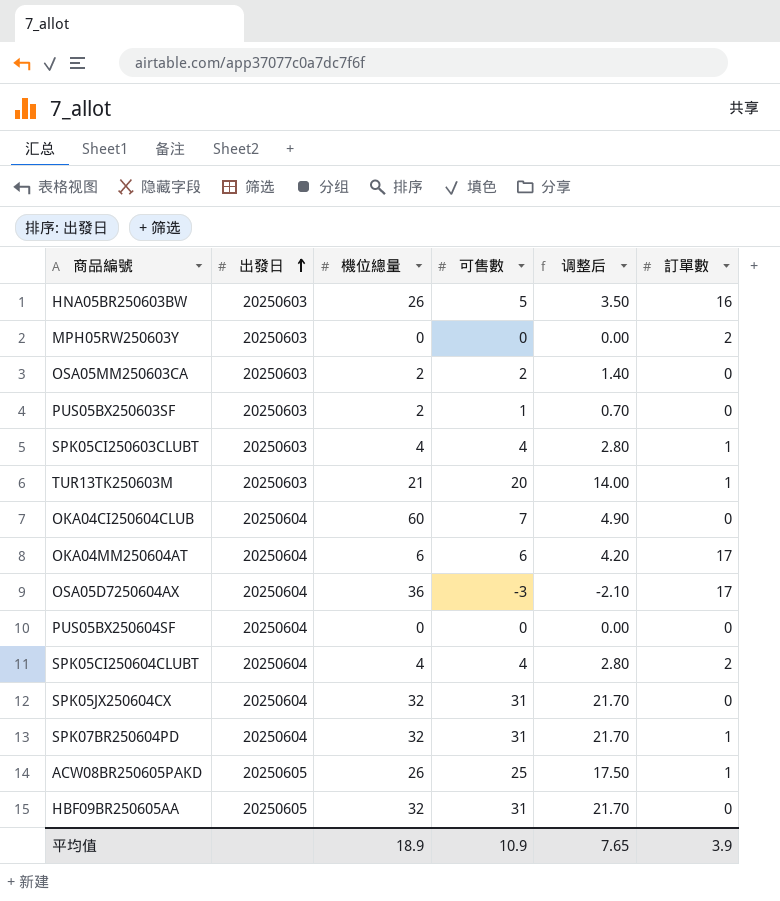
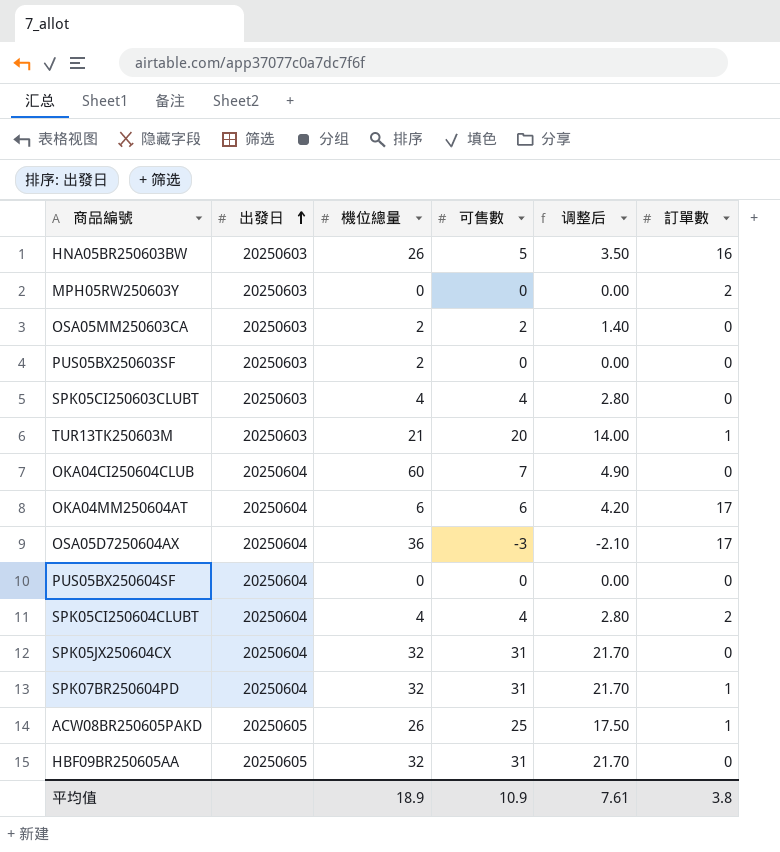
PUS05BX250603SF | 可售數: 1 -> 0
PUS05BX250603SF | 调整后: 0.70 -> 0.00
SPK05CI250603CLUBT | 訂單數: 1 -> 0
平均值 | 调整后: 7.65 -> 7.61
平均值 | 訂單數: 3.9 -> 3.8

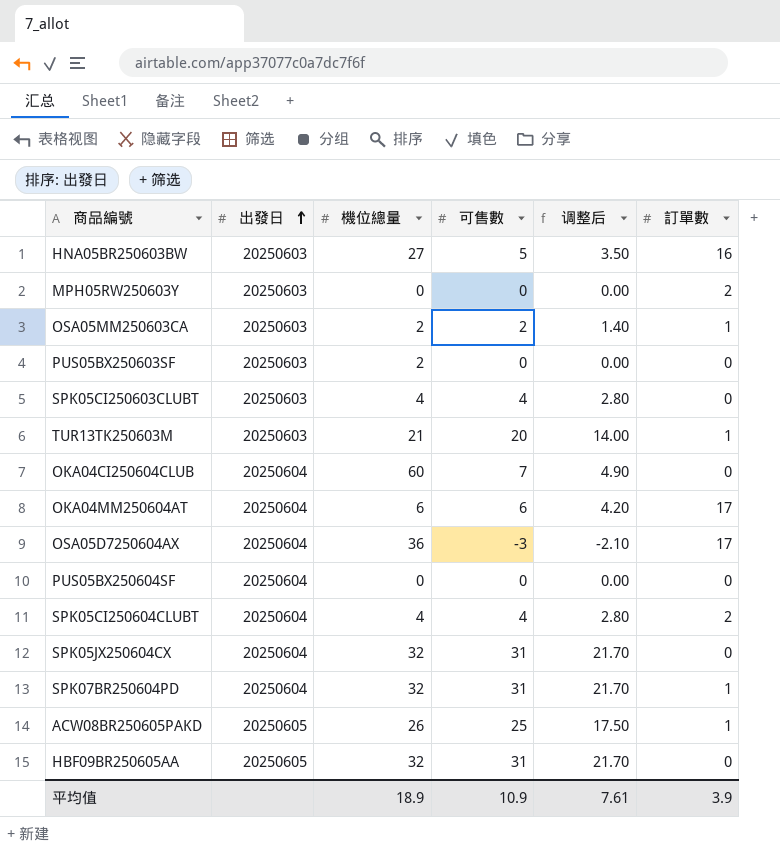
HNA05BR250603BW | 機位總量: 26 -> 27
OSA05MM250603CA | 訂單數: 0 -> 1
平均值 | 訂單數: 3.8 -> 3.9

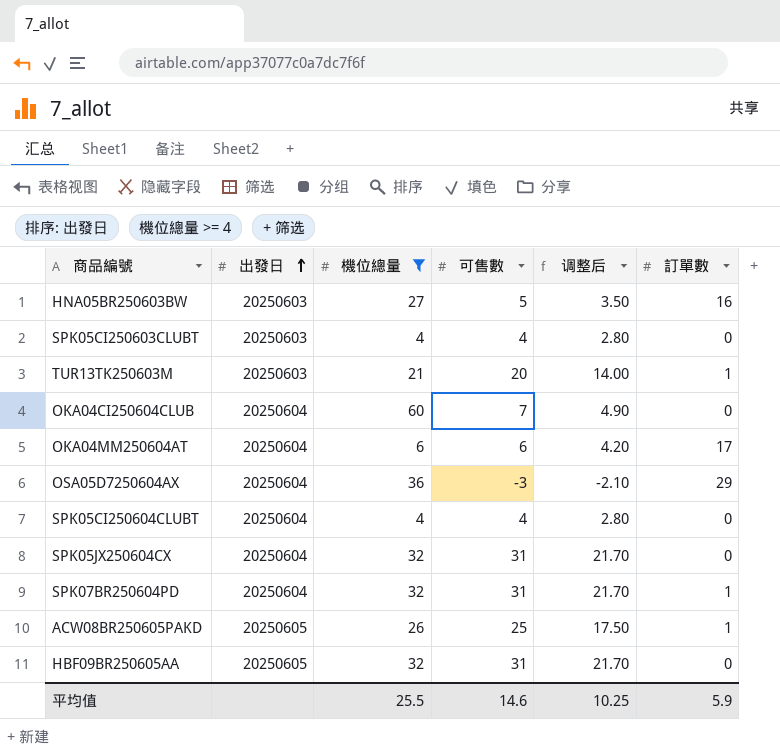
filter: none -> 機位總量 >= 4
OSA05D7250604AX | 訂單數: 17 -> 29
SPK05CI250604CLUBT | 訂單數: 2 -> 0
平均值 | 機位總量: 18.9 -> 25.5
平均值 | 可售數: 10.9 -> 14.6
平均值 | 调整后: 7.61 -> 10.25
平均值 | 訂單數: 3.9 -> 5.9

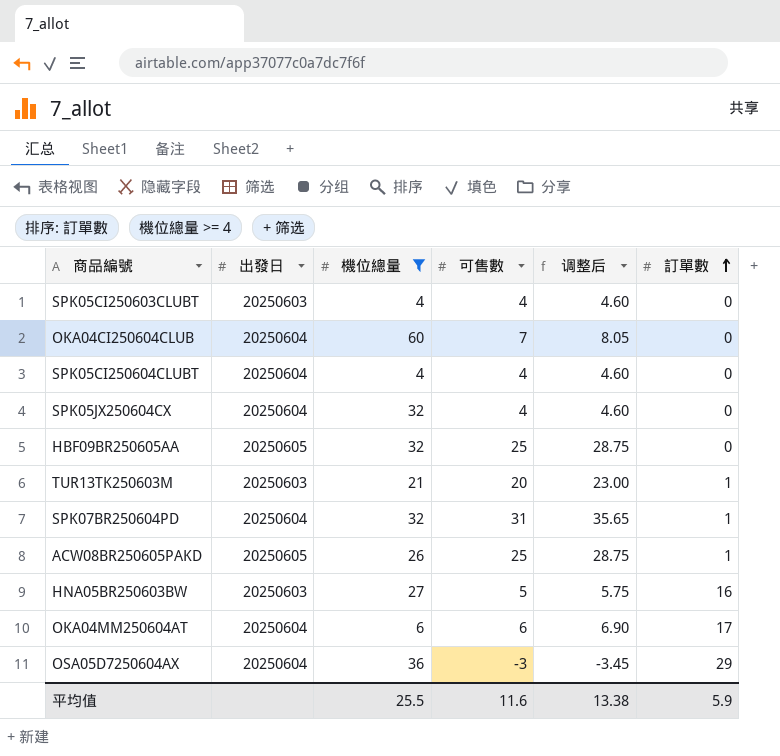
row order: 出發日 ascending -> 訂單數 ascending
column 调整后 | formula: [可售數] * 0.7 -> [可售數] * 1.15
SPK05JX250604CX | 可售數: 31 -> 4
HBF09BR250605AA | 可售數: 31 -> 25
平均值 | 可售數: 14.6 -> 11.6
平均值 | 调整后: 10.25 -> 13.38

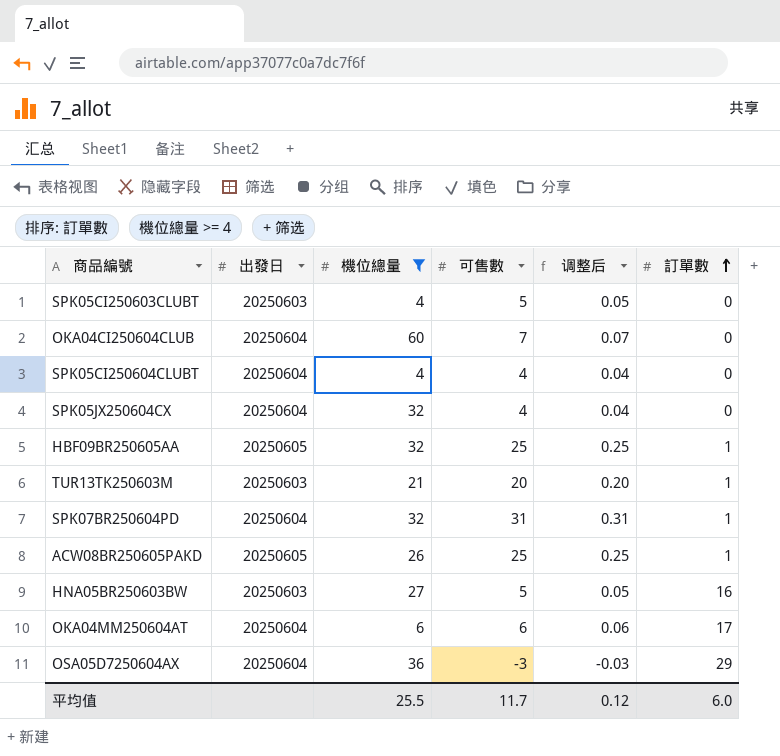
column 调整后 | formula: [可售數] * 1.15 -> [可售數] * 0.01
SPK05CI250603CLUBT | 可售數: 4 -> 5
HBF09BR250605AA | 訂單數: 0 -> 1
平均值 | 可售數: 11.6 -> 11.7
平均值 | 调整后: 13.38 -> 0.12
平均值 | 訂單數: 5.9 -> 6.0

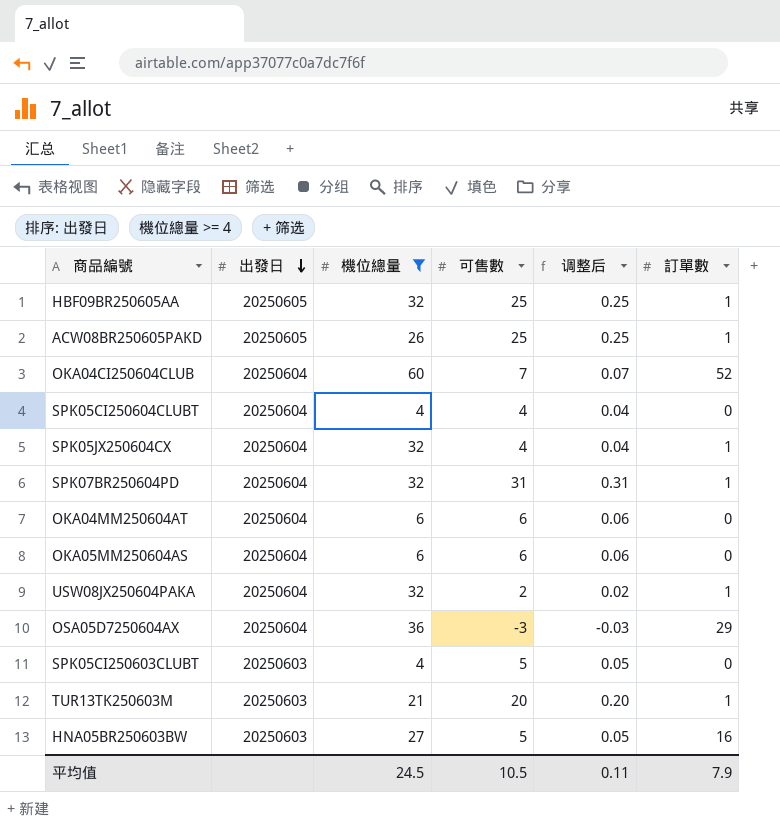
row order: 訂單數 ascending -> 出發日 descending
OKA04CI250604CLUB | 訂單數: 0 -> 52
SPK05JX250604CX | 訂單數: 0 -> 1
OKA04MM250604AT | 訂單數: 17 -> 0
row OKA05MM250604AS: none -> 20250604 | 6 | 6 | 0.06 | 0
row USW08JX250604PAKA: none -> 20250604 | 32 | 2 | 0.02 | 1
平均值 | 機位總量: 25.5 -> 24.5
平均值 | 可售數: 11.7 -> 10.5
平均值 | 调整后: 0.12 -> 0.11
平均值 | 訂單數: 6.0 -> 7.9

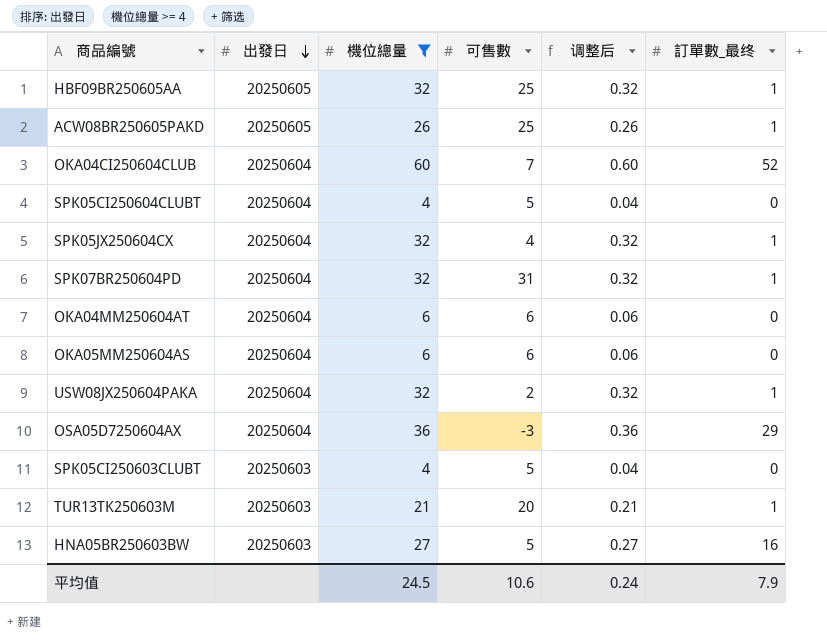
column 调整后 | formula: [可售數] * 0.01 -> [機位總量] * 0.01
column name: 訂單數 -> 訂單數_最终
SPK05CI250604CLUBT | 可售數: 4 -> 5
平均值 | 可售數: 10.5 -> 10.6
平均值 | 调整后: 0.11 -> 0.24

